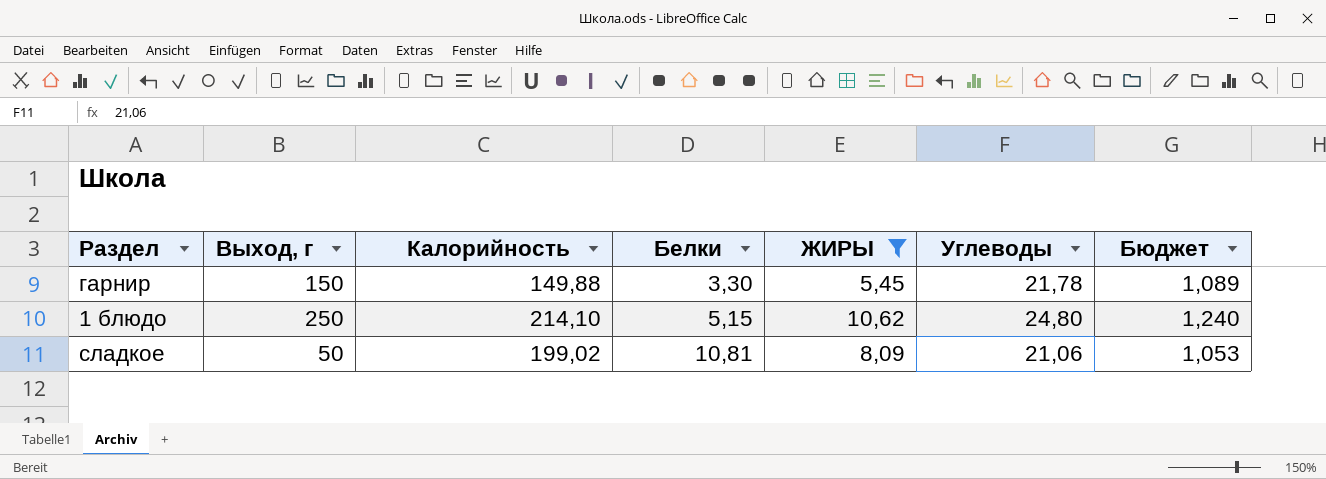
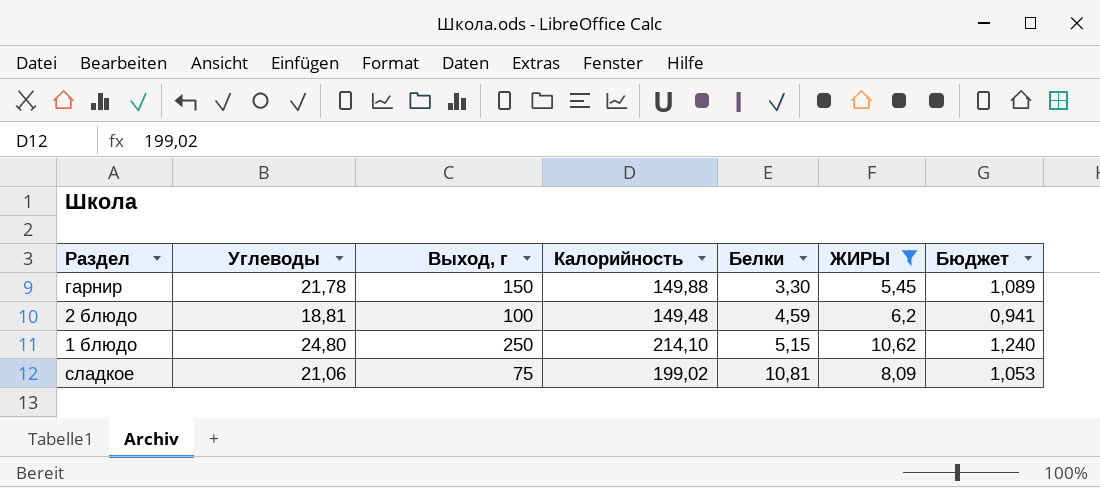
column Углеводы | position: 6 -> 2
row 2 блюдо: none -> 18,81 | 100 | 149,48 | 4,59 | 6,2 | 0,941
сладкое | Выход, г: 50 -> 75

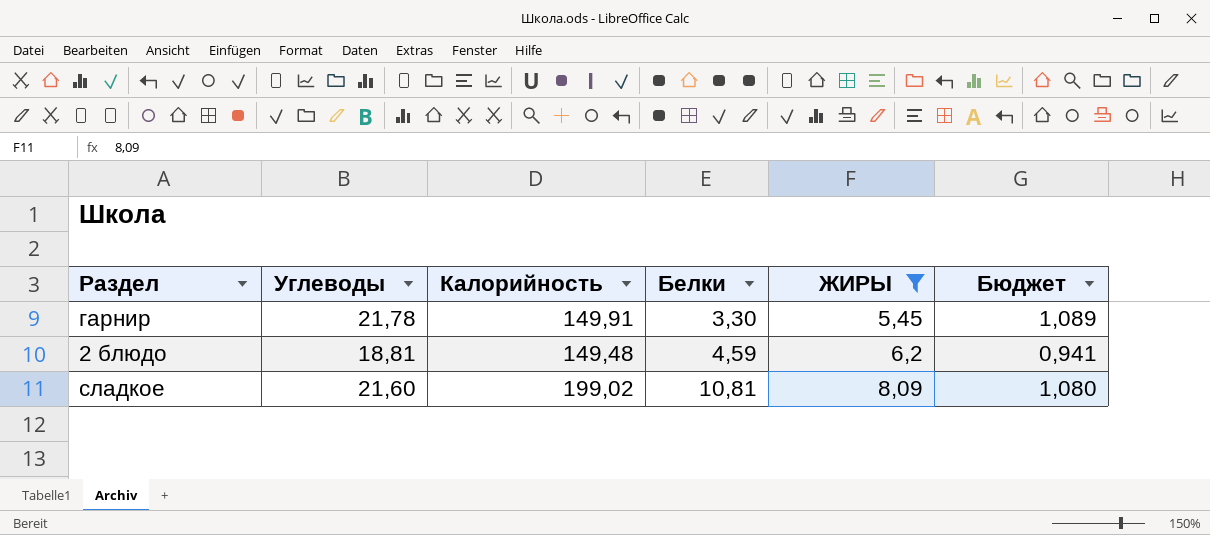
column Выход, г | position: 3 -> none
row 1 блюдо: 24,80 | 250 | 214,10 | 5,15 | 10,62 | 1,240 -> none
гарнир | Калорийность: 149,88 -> 149,91
сладкое | Углеводы: 21,06 -> 21,60
сладкое | Бюджет: 1,053 -> 1,080

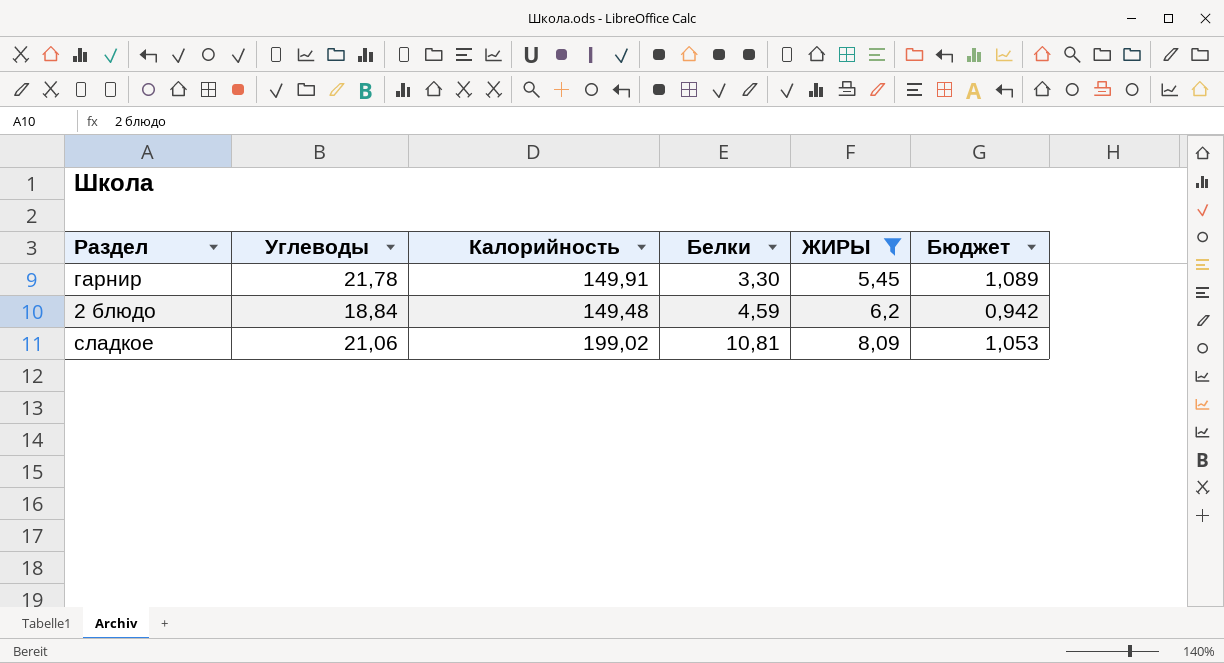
2 блюдо | Углеводы: 18,81 -> 18,84
2 блюдо | Бюджет: 0,941 -> 0,942
сладкое | Углеводы: 21,60 -> 21,06
сладкое | Бюджет: 1,080 -> 1,053

